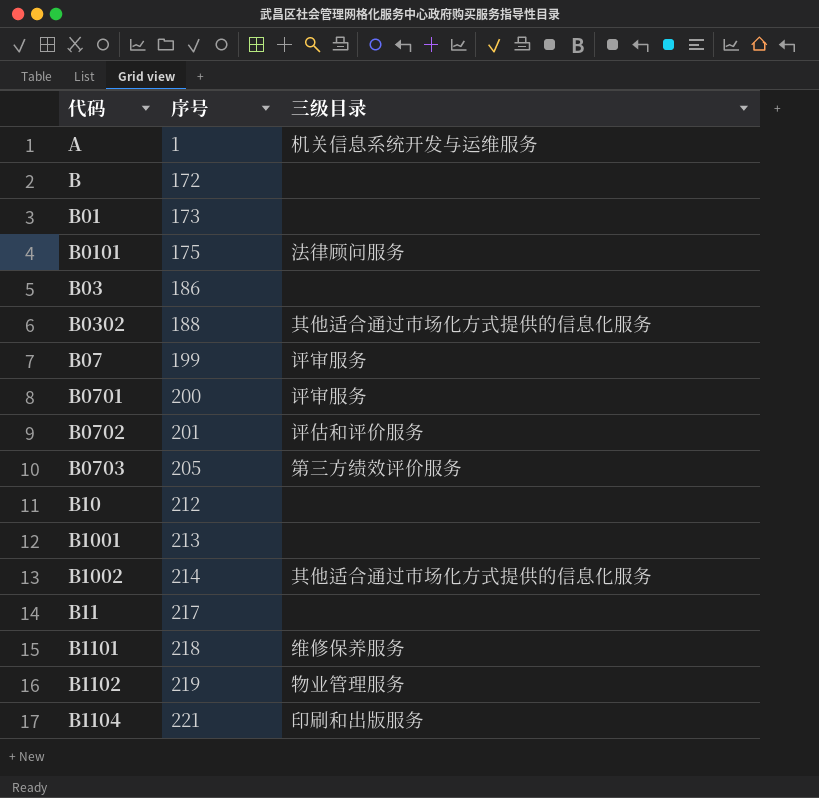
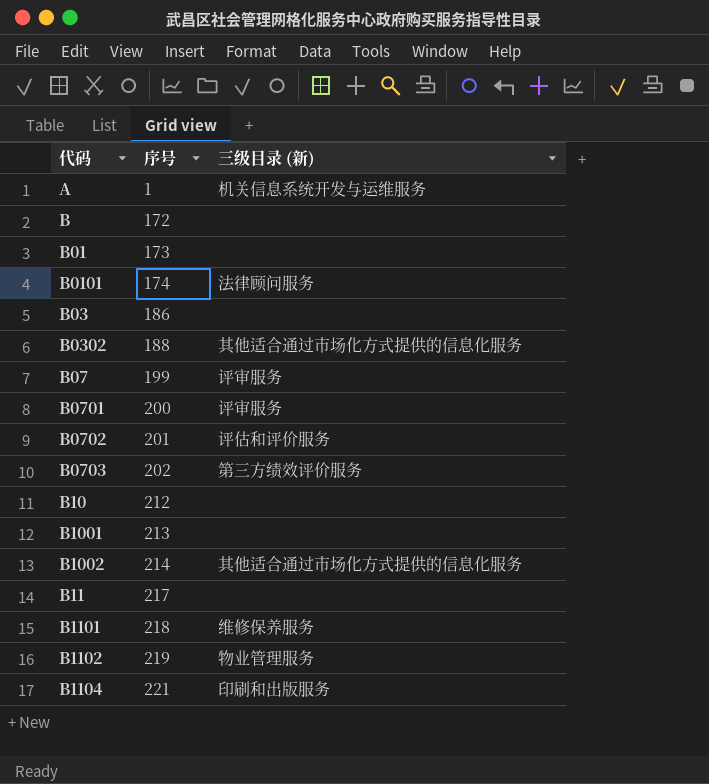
column name: 三级目录 -> 三级目录 (新)
B0101 | 序号: 175 -> 174
B0703 | 序号: 205 -> 202

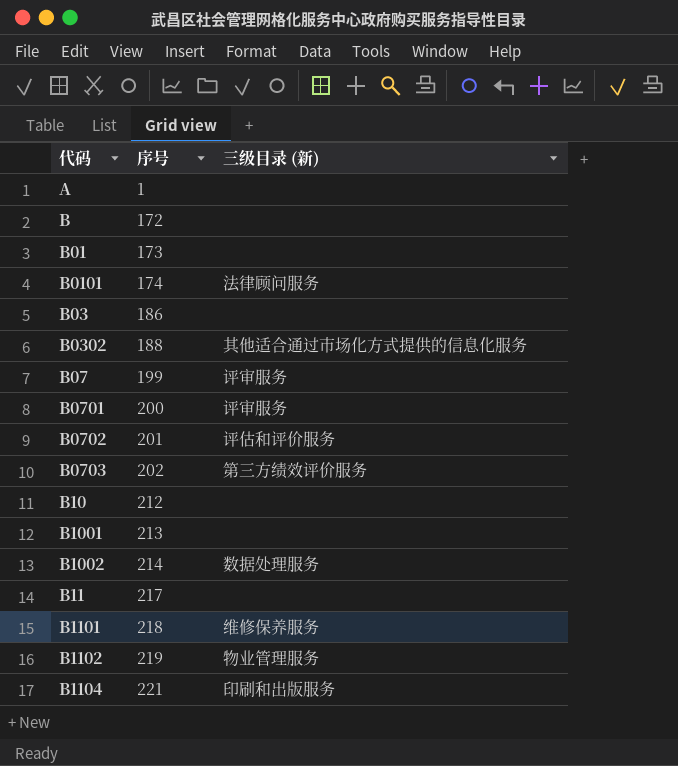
A | 三级目录 (新): 机关信息系统开发与运维服务 -> none
B1002 | 三级目录 (新): 其他适合通过市场化方式提供的信息化服务 -> 数据处理服务

